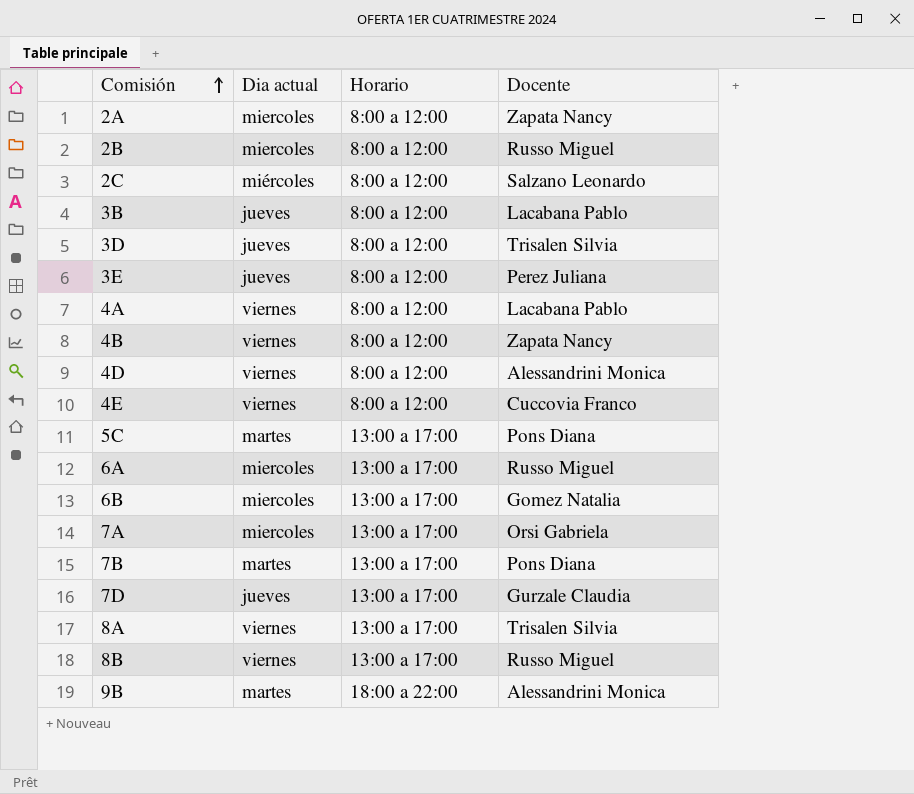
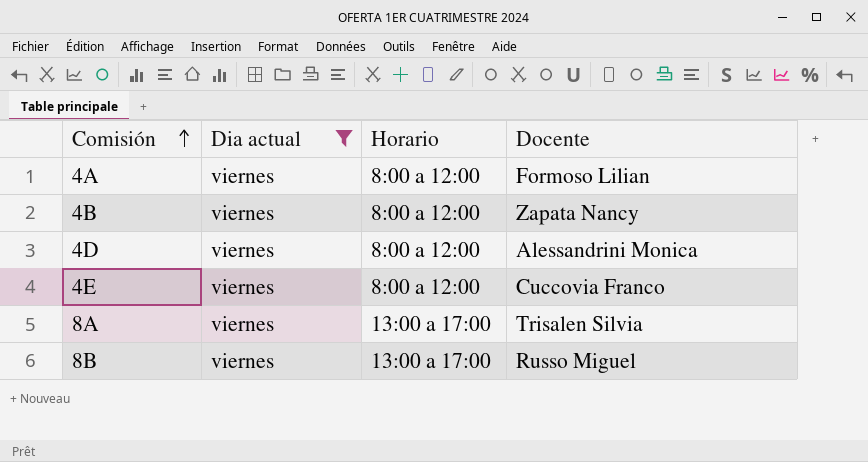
filter: none -> Dia actual = viernes
4A | Docente: Lacabana Pablo -> Formoso Lilian

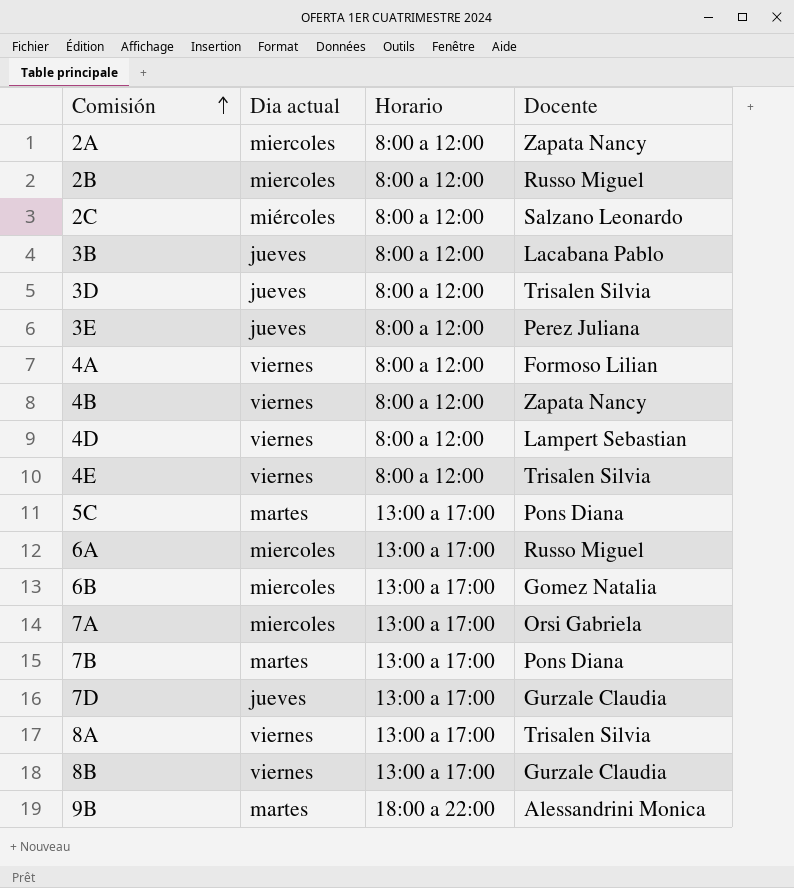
filter: Dia actual = viernes -> none
4D | Docente: Alessandrini Monica -> Lampert Sebastian
4E | Docente: Cuccovia Franco -> Trisalen Silvia
8B | Docente: Russo Miguel -> Gurzale Claudia

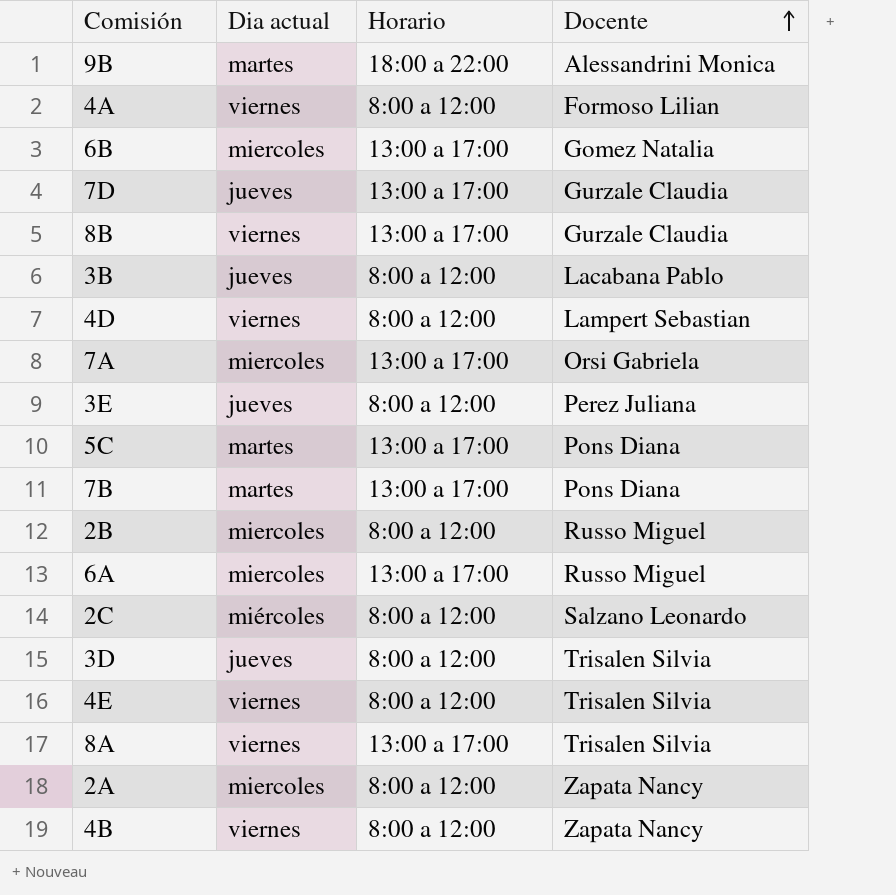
row order: Comisión ascending -> Docente ascending

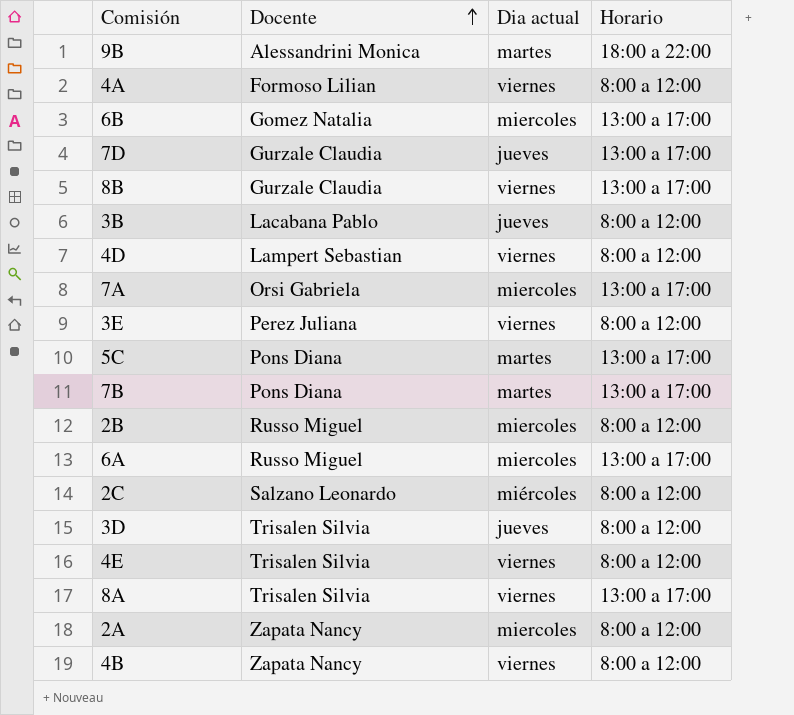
column Docente | position: 4 -> 2
3E | Dia actual: jueves -> viernes

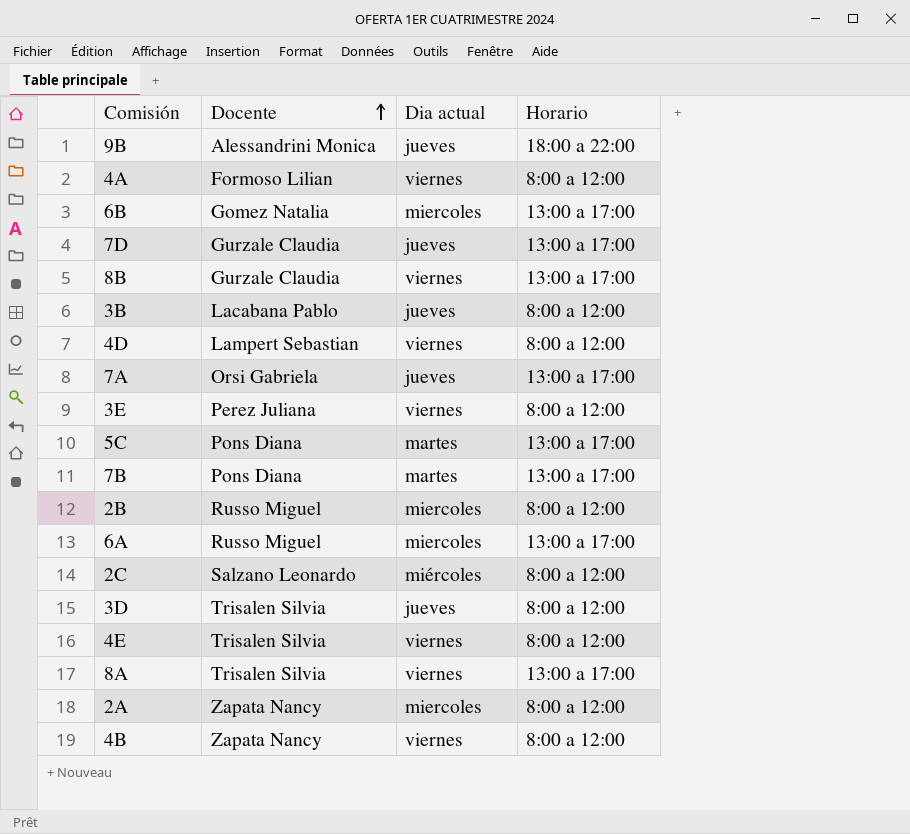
9B | Dia actual: martes -> jueves
7A | Dia actual: miercoles -> jueves

